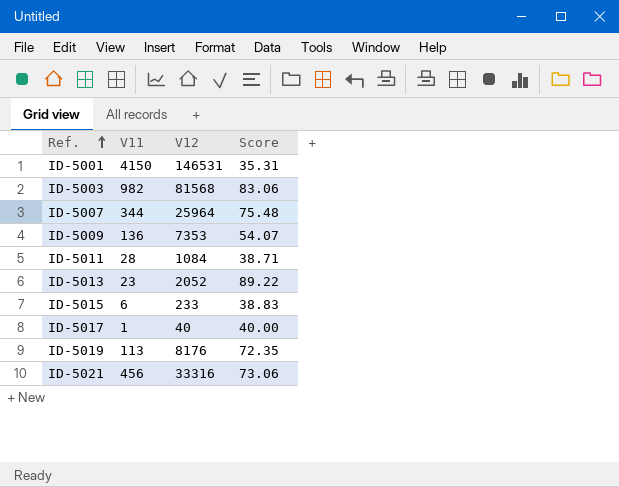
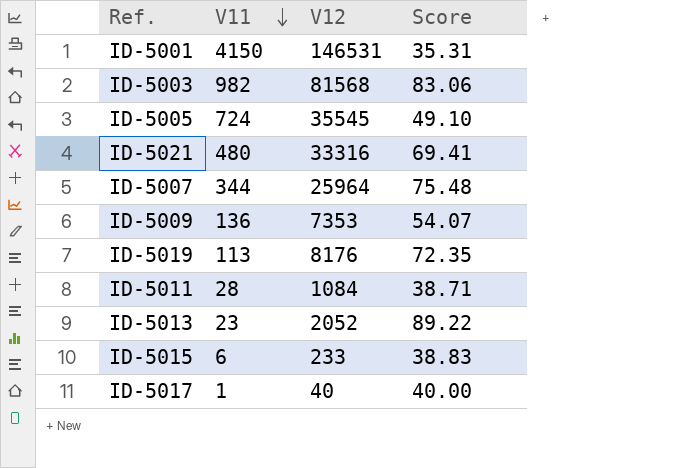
row order: Ref. ascending -> V11 descending
row ID-5005: none -> 724 | 35545 | 49.10
ID-5021 | V11: 456 -> 480
ID-5021 | Score: 73.06 -> 69.41

